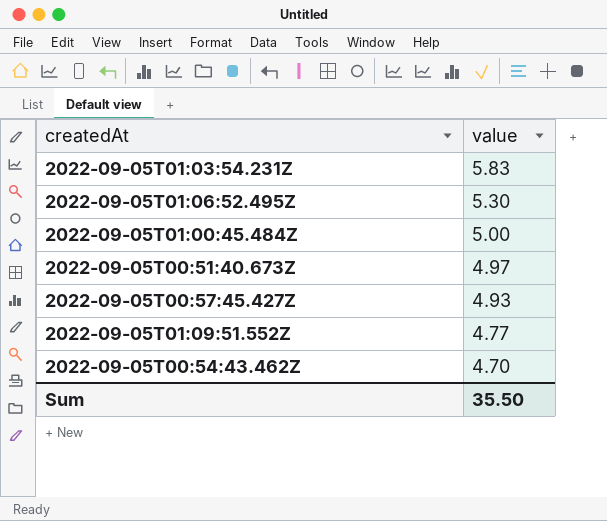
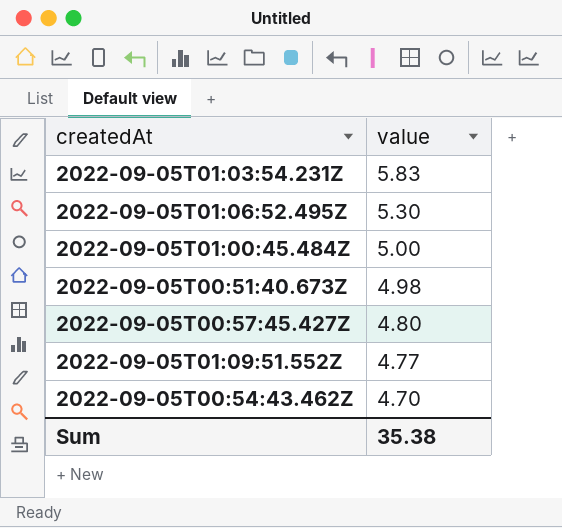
2022-09-05T00:51:40.673Z | value: 4.97 -> 4.98
2022-09-05T00:57:45.427Z | value: 4.93 -> 4.80
Sum | value: 35.50 -> 35.38

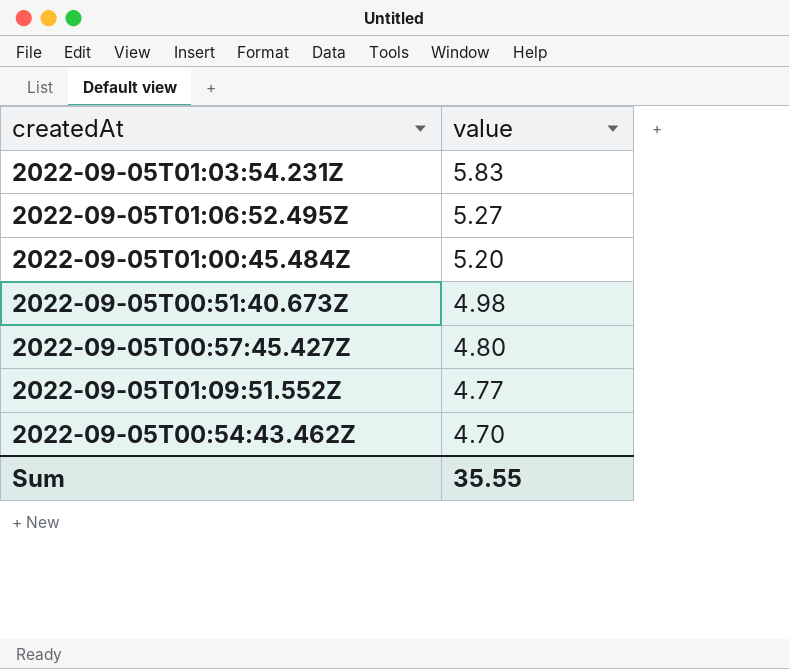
2022-09-05T01:06:52.495Z | value: 5.30 -> 5.27
2022-09-05T01:00:45.484Z | value: 5.00 -> 5.20
Sum | value: 35.38 -> 35.55

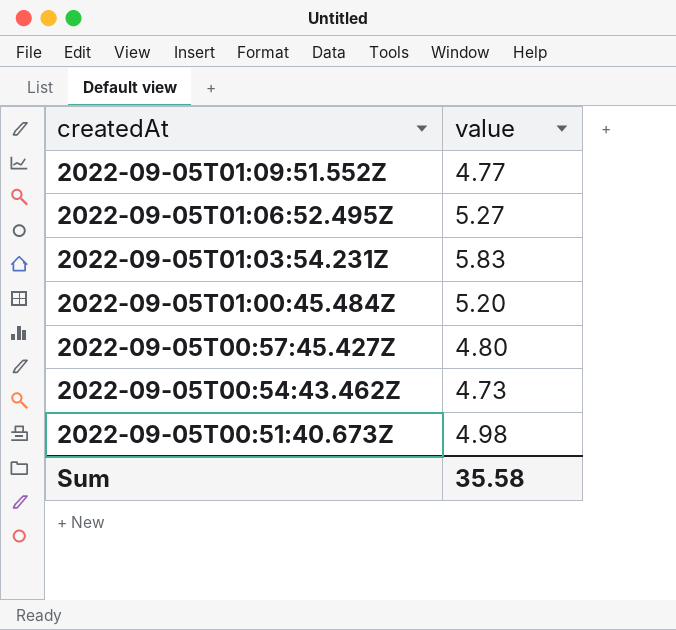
row order: value descending -> createdAt descending
2022-09-05T00:54:43.462Z | value: 4.70 -> 4.73
Sum | value: 35.55 -> 35.58

